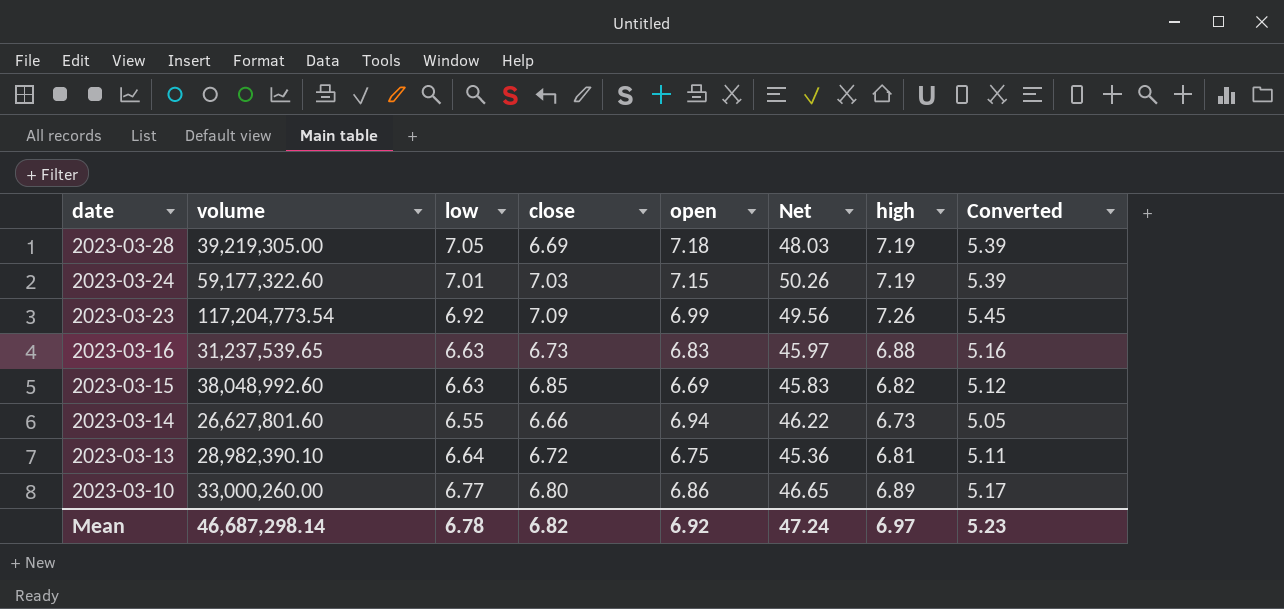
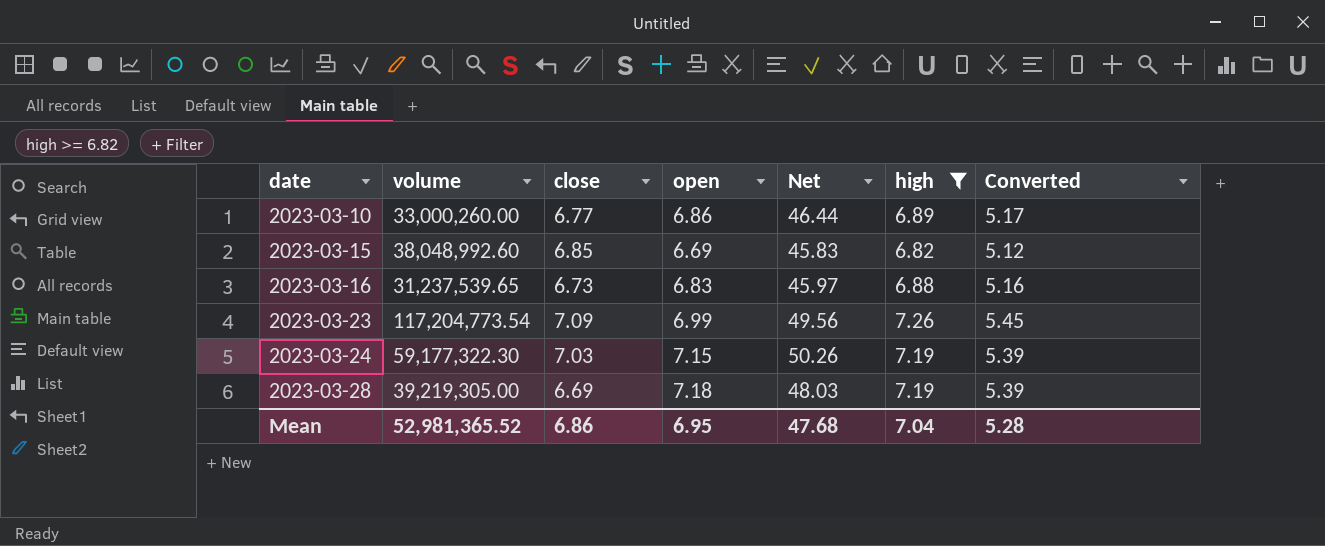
filter: none -> high >= 6.82
row order: date descending -> date ascending
column low | position: 3 -> none
2023-03-10 | close: 6.80 -> 6.77
2023-03-10 | Net: 46.65 -> 46.44
2023-03-24 | volume: 59,177,322.60 -> 59,177,322.30
Mean | volume: 46,687,298.14 -> 52,981,365.52
Mean | close: 6.82 -> 6.86
Mean | open: 6.92 -> 6.95
Mean | Net: 47.24 -> 47.68
Mean | high: 6.97 -> 7.04
Mean | Converted: 5.23 -> 5.28

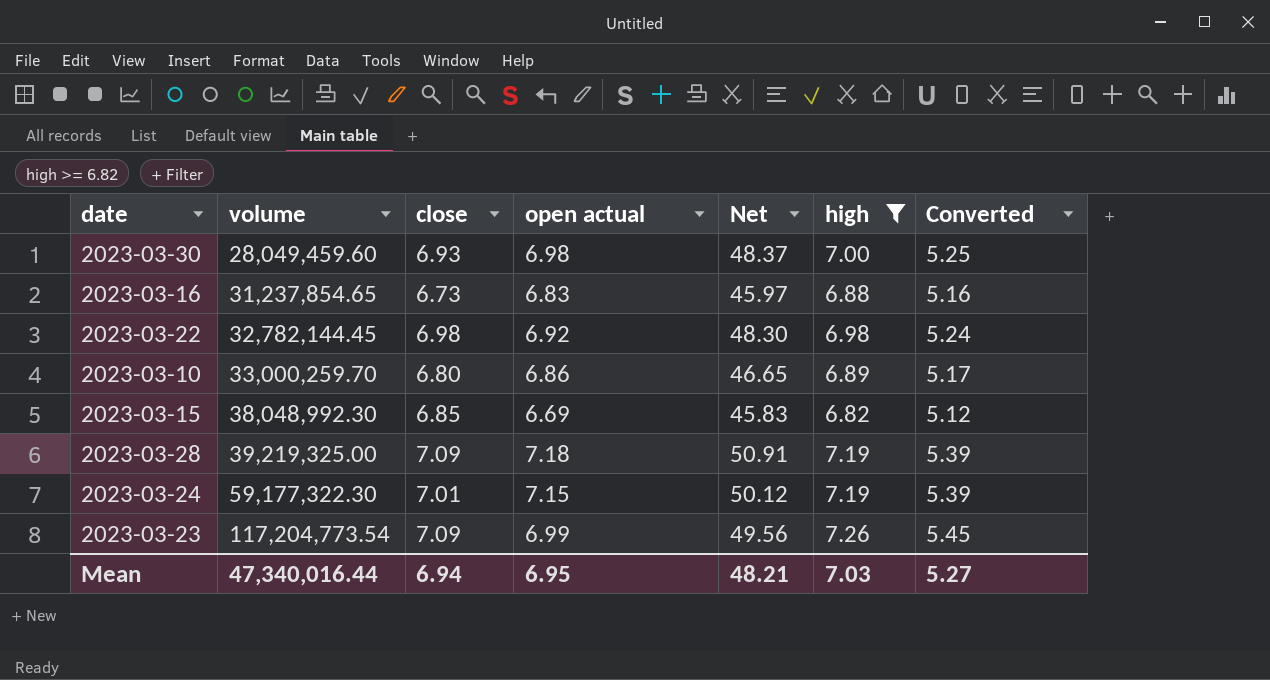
row order: date ascending -> volume ascending
column name: open -> open actual
row 2023-03-30: none -> 28,049,459.60 | 6.93 | 6.98 | 48.37 | 7.00 | 5.25
2023-03-16 | volume: 31,237,539.65 -> 31,237,854.65
row 2023-03-22: none -> 32,782,144.45 | 6.98 | 6.92 | 48.30 | 6.98 | 5.24
2023-03-10 | volume: 33,000,260.00 -> 33,000,259.70
2023-03-10 | close: 6.77 -> 6.80
2023-03-10 | Net: 46.44 -> 46.65
2023-03-15 | volume: 38,048,992.60 -> 38,048,992.30
2023-03-28 | volume: 39,219,305.00 -> 39,219,325.00
2023-03-28 | close: 6.69 -> 7.09
2023-03-28 | Net: 48.03 -> 50.91
2023-03-24 | close: 7.03 -> 7.01
2023-03-24 | Net: 50.26 -> 50.12
Mean | volume: 52,981,365.52 -> 47,340,016.44
Mean | close: 6.86 -> 6.94
Mean | Net: 47.68 -> 48.21
Mean | high: 7.04 -> 7.03
Mean | Converted: 5.28 -> 5.27

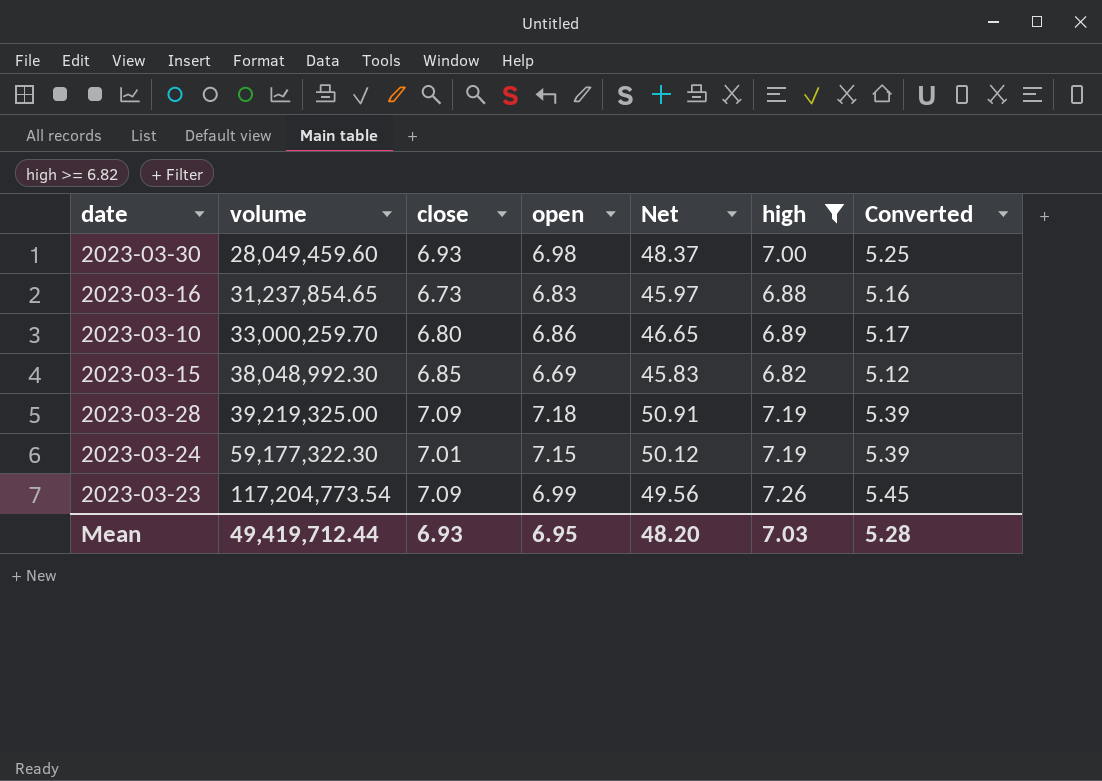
column name: open actual -> open
row 2023-03-22: 32,782,144.45 | 6.98 | 6.92 | 48.30 | 6.98 | 5.24 -> none
Mean | volume: 47,340,016.44 -> 49,419,712.44
Mean | close: 6.94 -> 6.93
Mean | Net: 48.21 -> 48.20
Mean | Converted: 5.27 -> 5.28

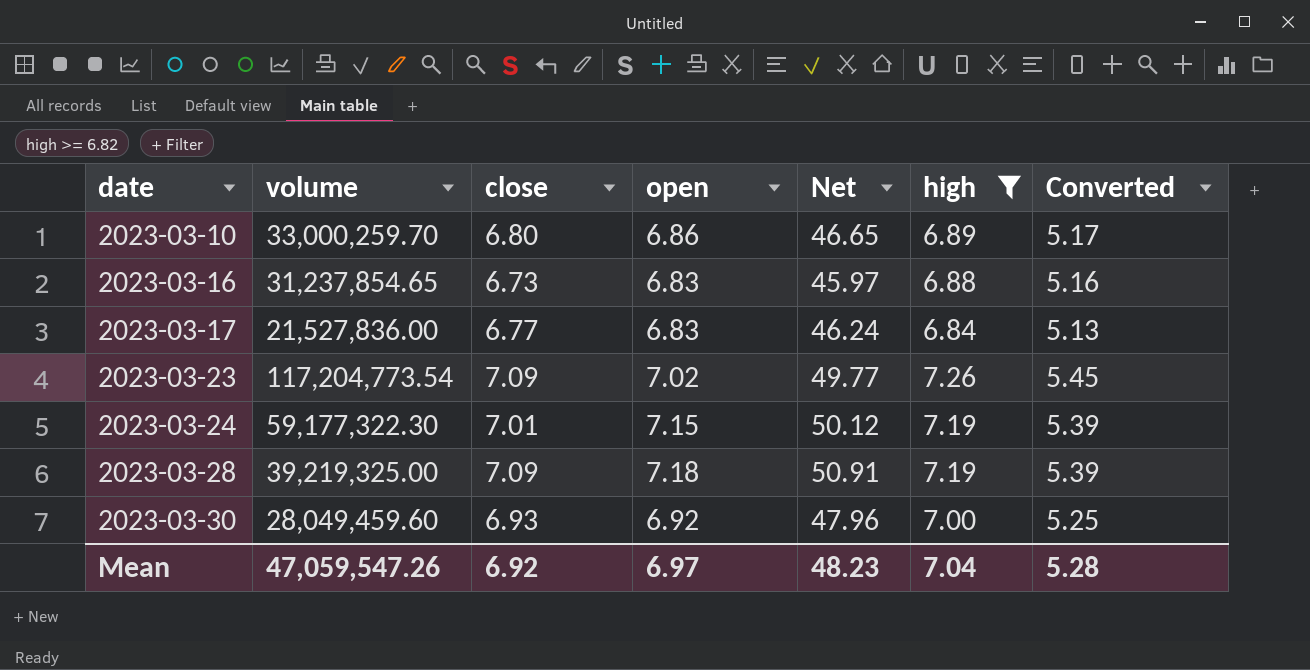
row order: volume ascending -> date ascending
row 2023-03-15: 38,048,992.30 | 6.85 | 6.69 | 45.83 | 6.82 | 5.12 -> none
row 2023-03-17: none -> 21,527,836.00 | 6.77 | 6.83 | 46.24 | 6.84 | 5.13
2023-03-23 | open: 6.99 -> 7.02
2023-03-23 | Net: 49.56 -> 49.77
2023-03-30 | open: 6.98 -> 6.92
2023-03-30 | Net: 48.37 -> 47.96
Mean | volume: 49,419,712.44 -> 47,059,547.26
Mean | close: 6.93 -> 6.92
Mean | open: 6.95 -> 6.97
Mean | Net: 48.20 -> 48.23
Mean | high: 7.03 -> 7.04

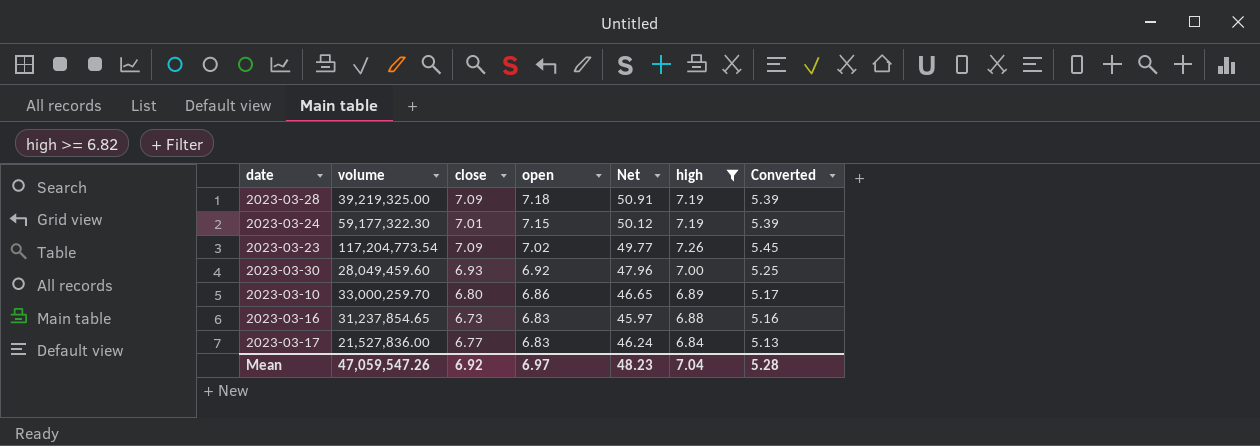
row order: date ascending -> open descending

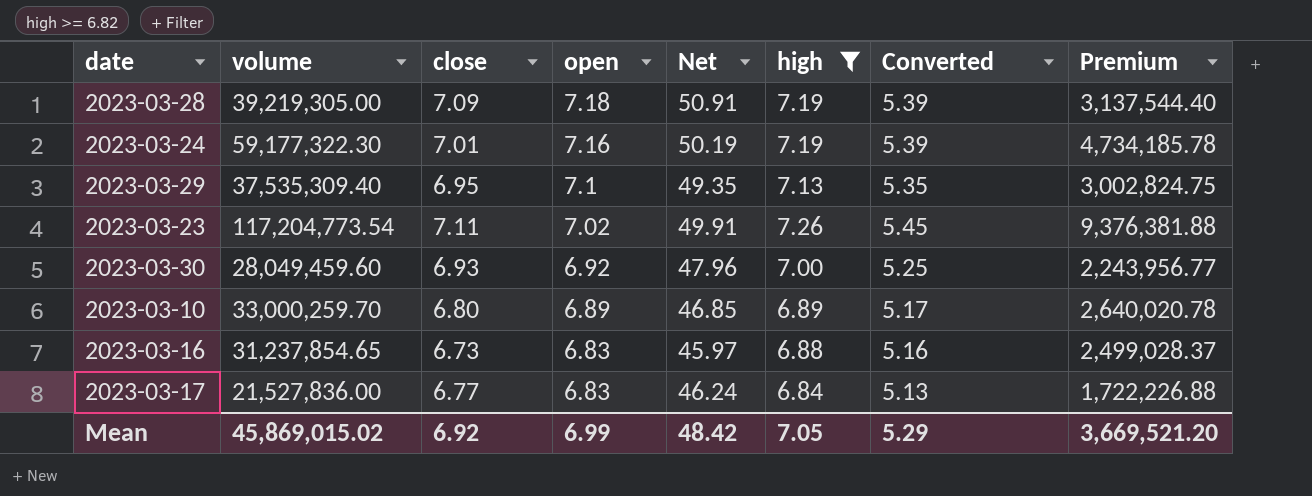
column Premium | formula: none -> [volume] * 0.08
2023-03-28 | volume: 39,219,325.00 -> 39,219,305.00
2023-03-24 | open: 7.15 -> 7.16
2023-03-24 | Net: 50.12 -> 50.19
row 2023-03-29: none -> 37,535,309.40 | 6.95 | 7.1 | 49.35 | 7.13 | 5.35 | 3,002,824.75
2023-03-23 | close: 7.09 -> 7.11
2023-03-23 | Net: 49.77 -> 49.91
2023-03-10 | open: 6.86 -> 6.89
2023-03-10 | Net: 46.65 -> 46.85
Mean | volume: 47,059,547.26 -> 45,869,015.02
Mean | open: 6.97 -> 6.99
Mean | Net: 48.23 -> 48.42
Mean | high: 7.04 -> 7.05
Mean | Converted: 5.28 -> 5.29

